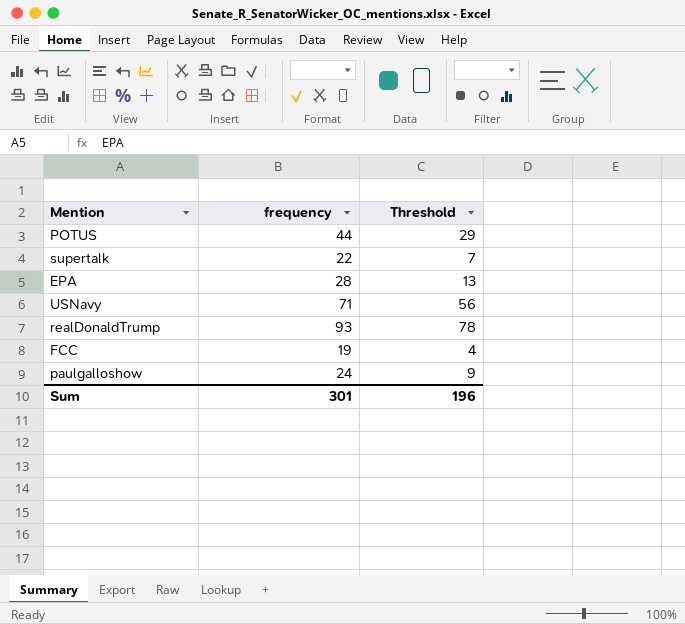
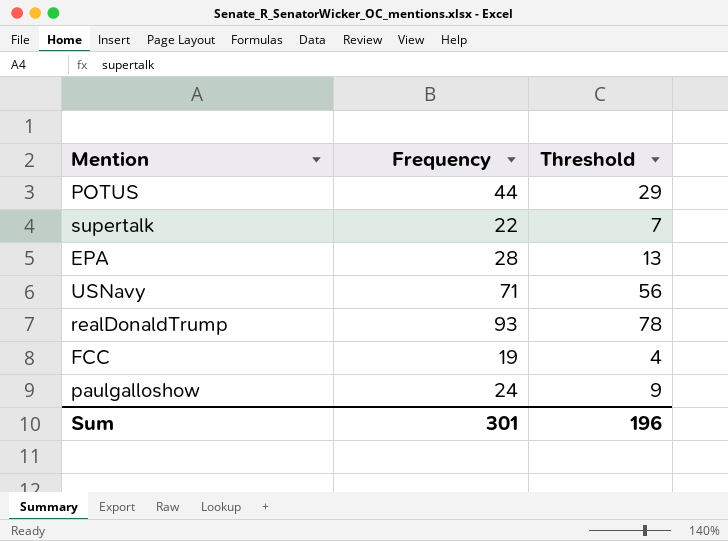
column name: frequency -> Frequency

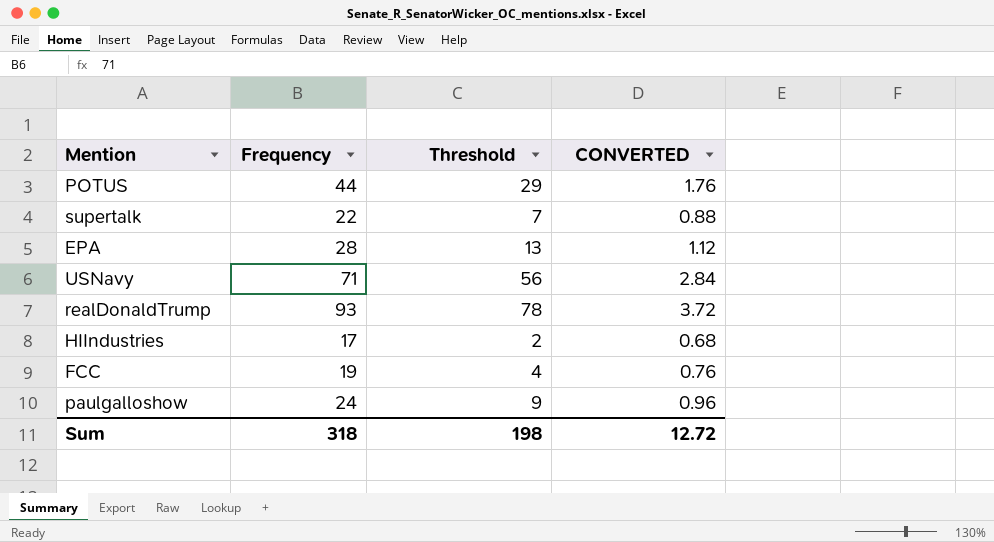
column CONVERTED | formula: none -> [Frequency] * 0.04
row HIIndustries: none -> 17 | 2 | 0.68
Sum | Frequency: 301 -> 318
Sum | Threshold: 196 -> 198

